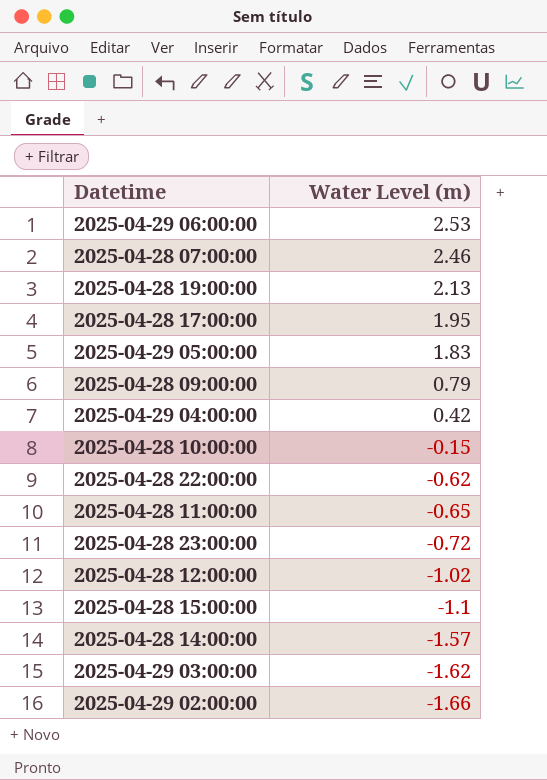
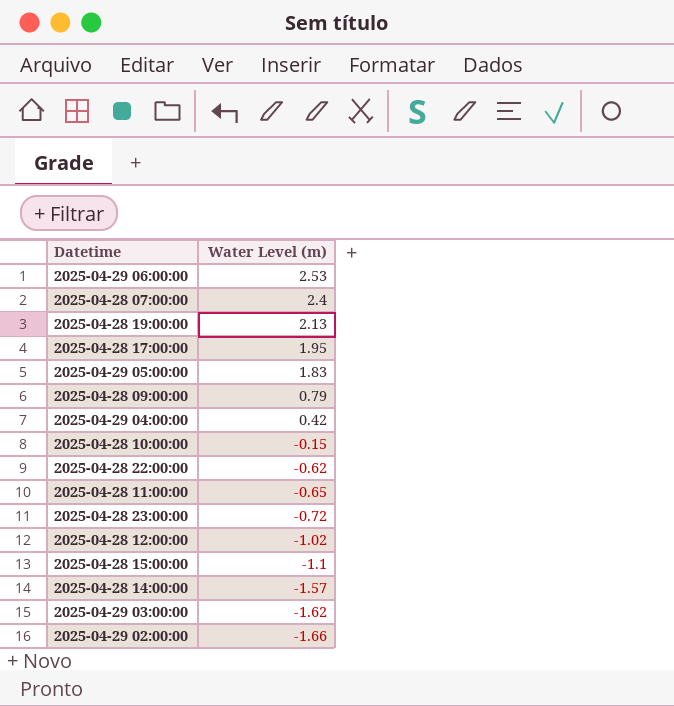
2025-04-28 07:00:00 | Water Level (m): 2.46 -> 2.4

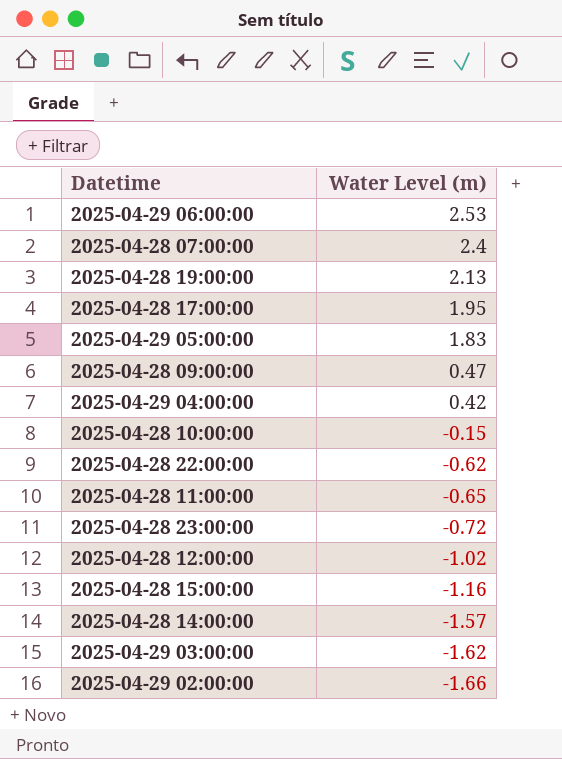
2025-04-28 09:00:00 | Water Level (m): 0.79 -> 0.47
2025-04-28 15:00:00 | Water Level (m): -1.1 -> -1.16

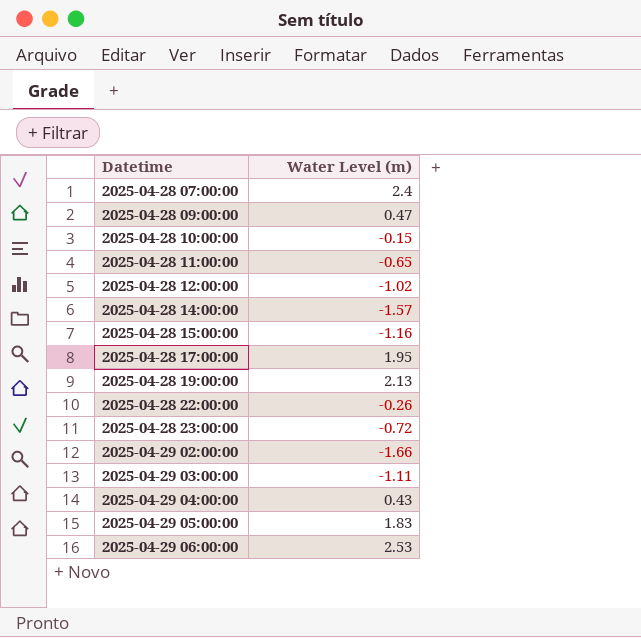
row order: Water Level (m) descending -> Datetime ascending
2025-04-28 22:00:00 | Water Level (m): -0.62 -> -0.26
2025-04-29 03:00:00 | Water Level (m): -1.62 -> -1.11
2025-04-29 04:00:00 | Water Level (m): 0.42 -> 0.43

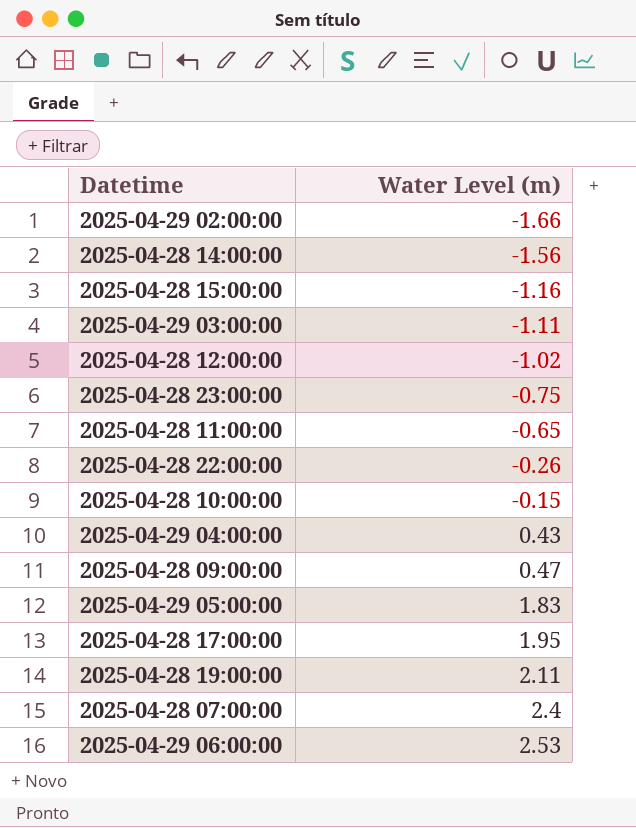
row order: Datetime ascending -> Water Level (m) ascending
2025-04-28 14:00:00 | Water Level (m): -1.57 -> -1.56
2025-04-28 23:00:00 | Water Level (m): -0.72 -> -0.75
2025-04-28 19:00:00 | Water Level (m): 2.13 -> 2.11

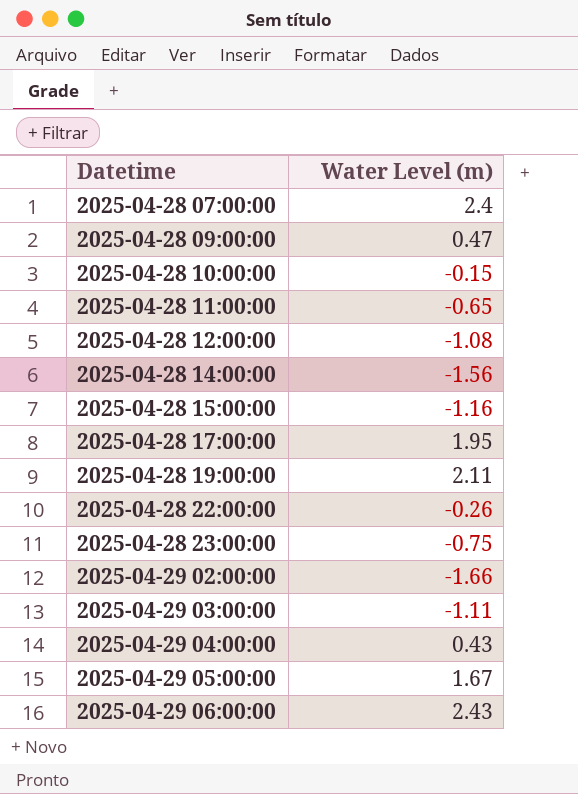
row order: Water Level (m) ascending -> Datetime ascending
2025-04-28 12:00:00 | Water Level (m): -1.02 -> -1.08
2025-04-29 05:00:00 | Water Level (m): 1.83 -> 1.67
2025-04-29 06:00:00 | Water Level (m): 2.53 -> 2.43

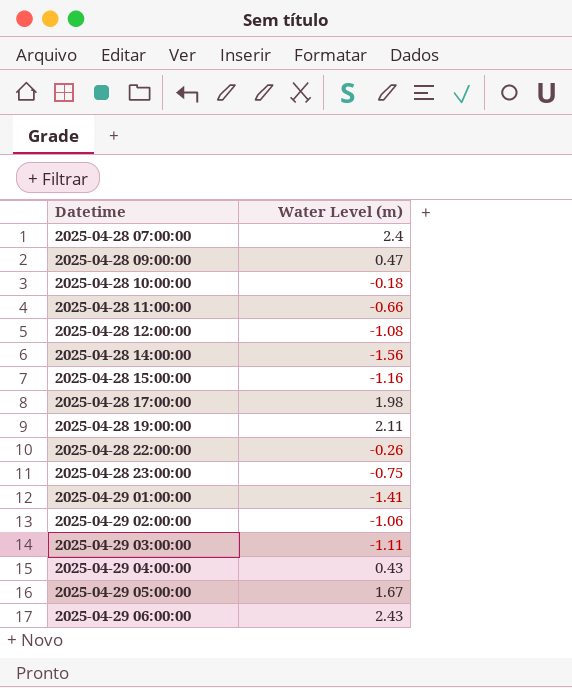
2025-04-28 10:00:00 | Water Level (m): -0.15 -> -0.18
2025-04-28 11:00:00 | Water Level (m): -0.65 -> -0.66
2025-04-28 17:00:00 | Water Level (m): 1.95 -> 1.98
row 2025-04-29 01:00:00: none -> -1.41
2025-04-29 02:00:00 | Water Level (m): -1.66 -> -1.06

